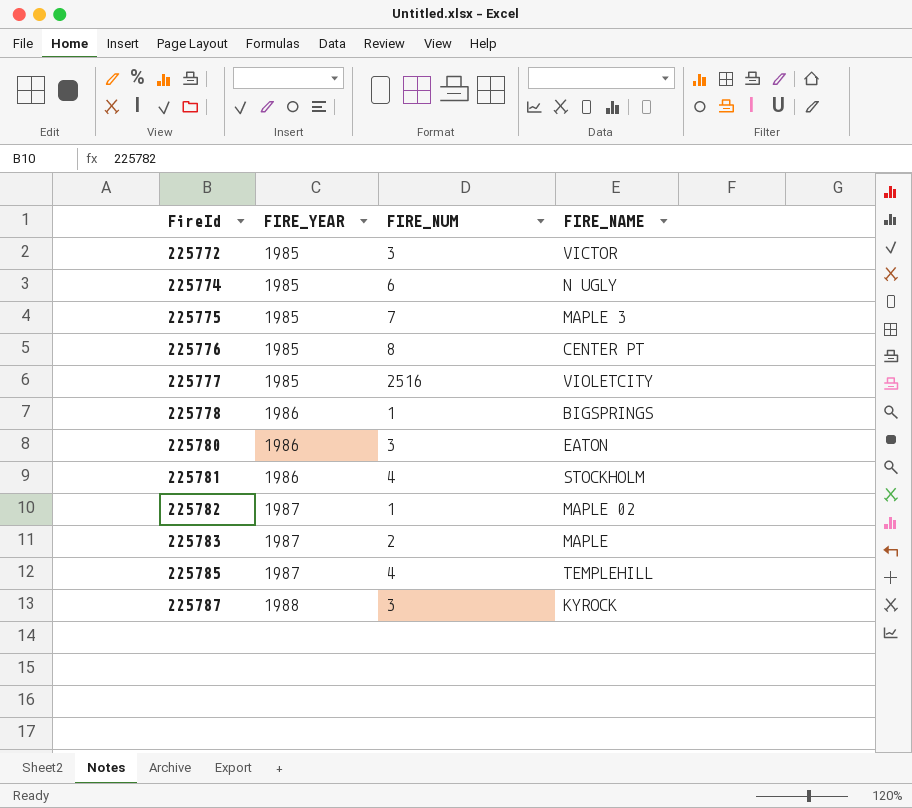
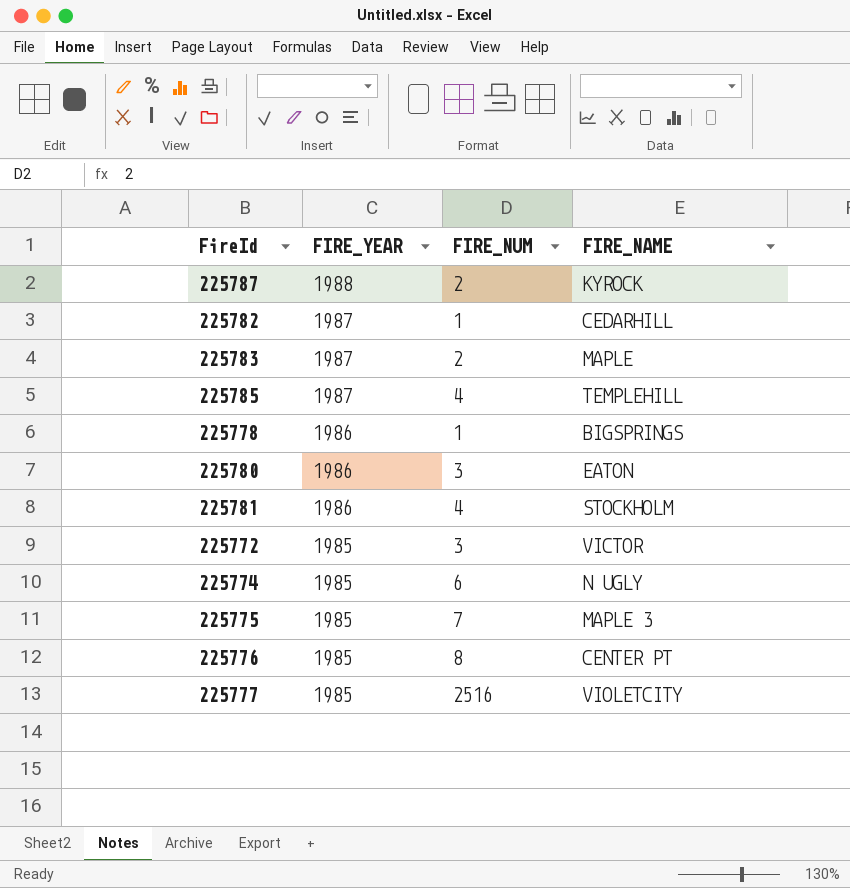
row order: FireId ascending -> FIRE_YEAR descending
225787 | FIRE_NUM: 3 -> 2
225782 | FIRE_NAME: MAPLE 02 -> CEDARHILL

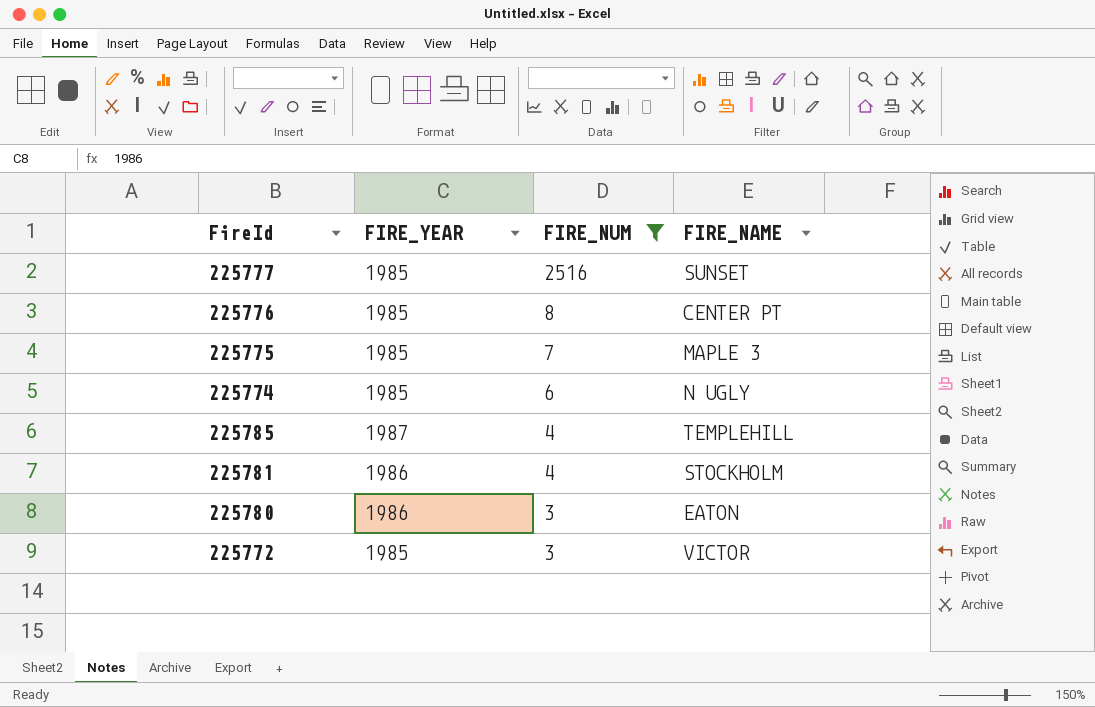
filter: none -> FIRE_NUM >= 3
row order: FIRE_YEAR descending -> FIRE_NUM descending
225777 | FIRE_NAME: VIOLETCITY -> SUNSET

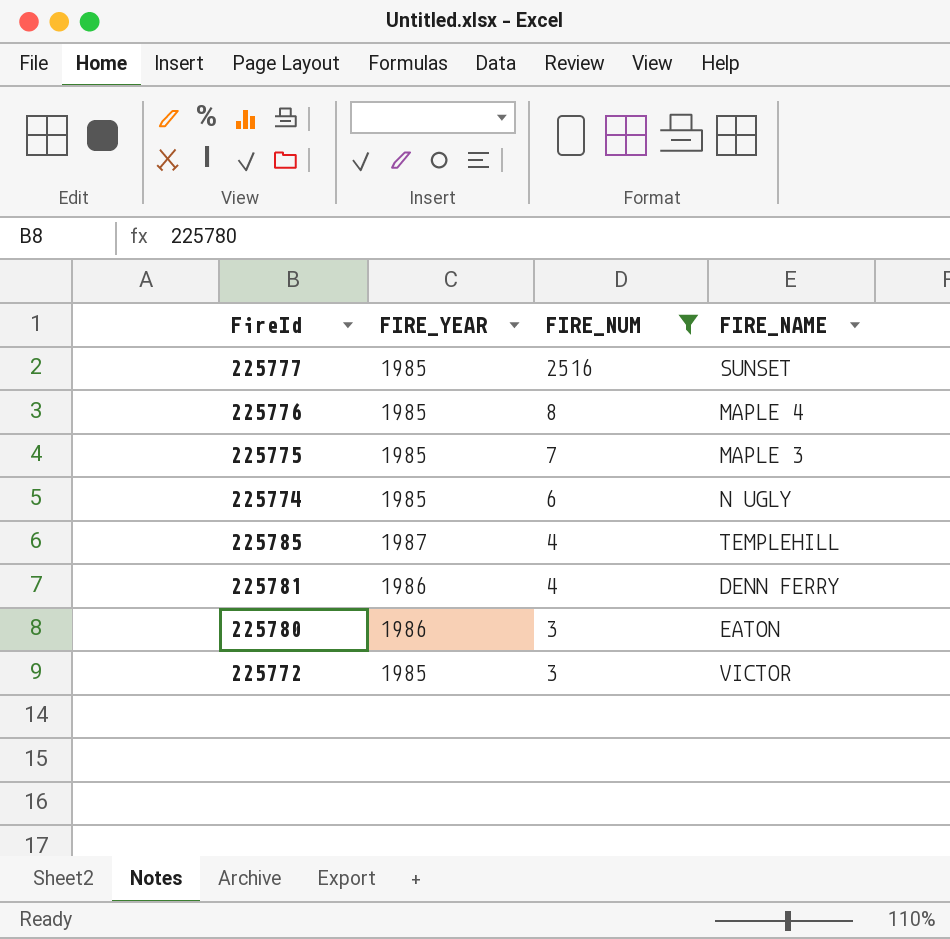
225776 | FIRE_NAME: CENTER PT -> MAPLE 4
225781 | FIRE_NAME: STOCKHOLM -> DENN FERRY

